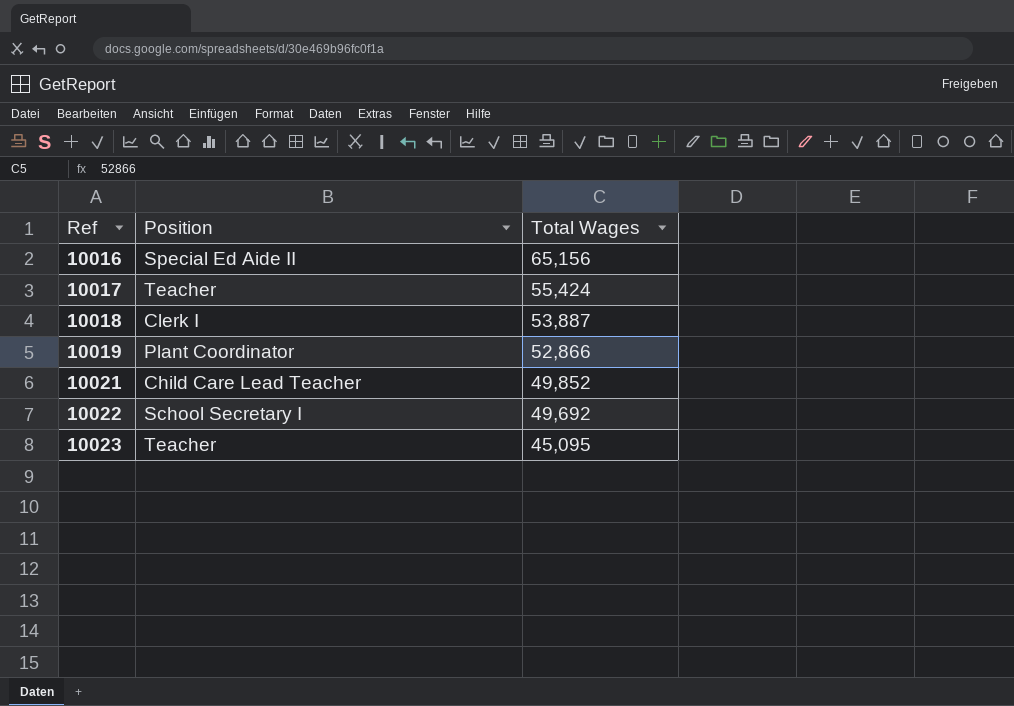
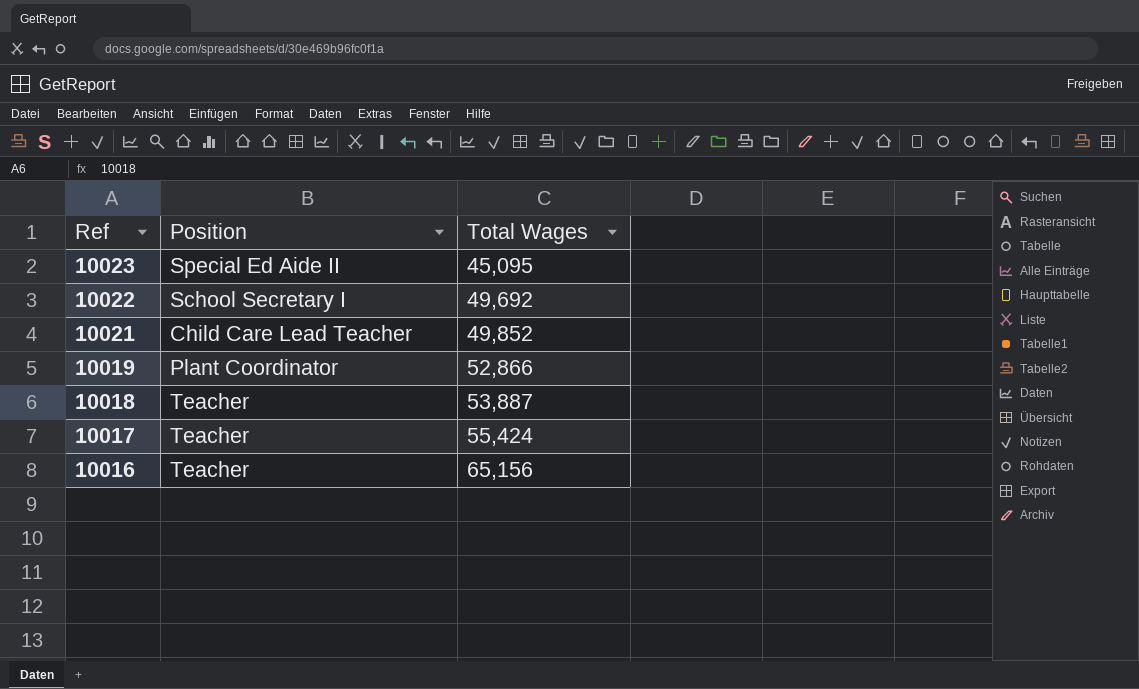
row order: Ref ascending -> Ref descending
10023 | Position: Teacher -> Special Ed Aide II
10018 | Position: Clerk I -> Teacher
10016 | Position: Special Ed Aide II -> Teacher

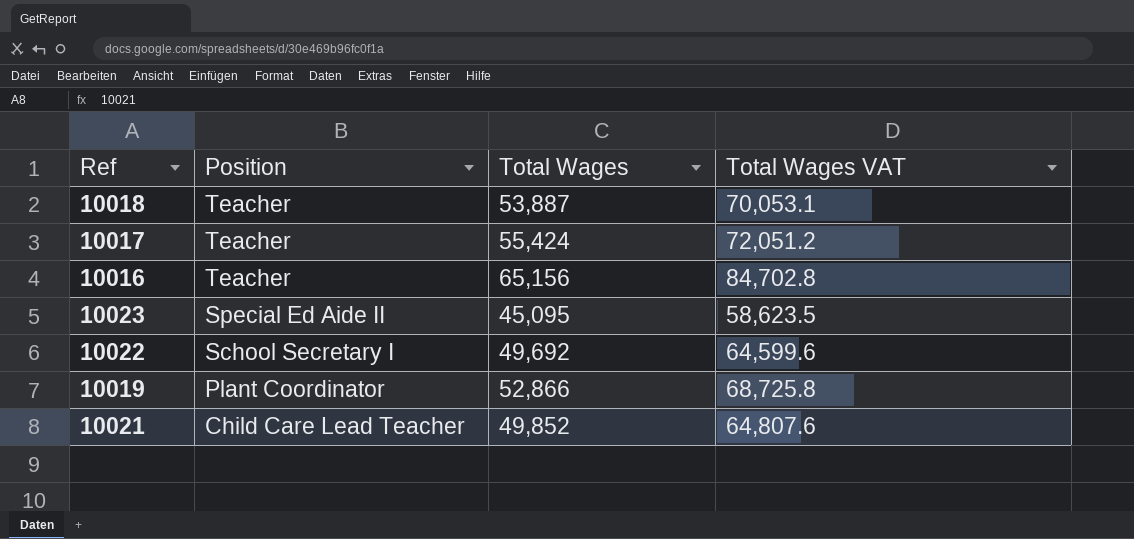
row order: Ref descending -> Position descending
column Total Wages VAT | formula: none -> [Total Wages] * 1.3

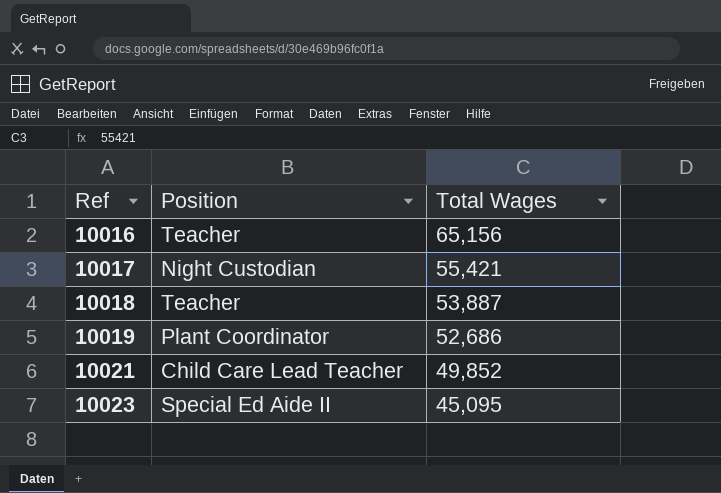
row order: Position descending -> Ref ascending
column Total Wages VAT | formula: [Total Wages] * 1.3 -> none
row 10022: School Secretary I | 49,692 | 64,599.6 -> none
10017 | Position: Teacher -> Night Custodian
10017 | Total Wages: 55,424 -> 55,421
10019 | Total Wages: 52,866 -> 52,686

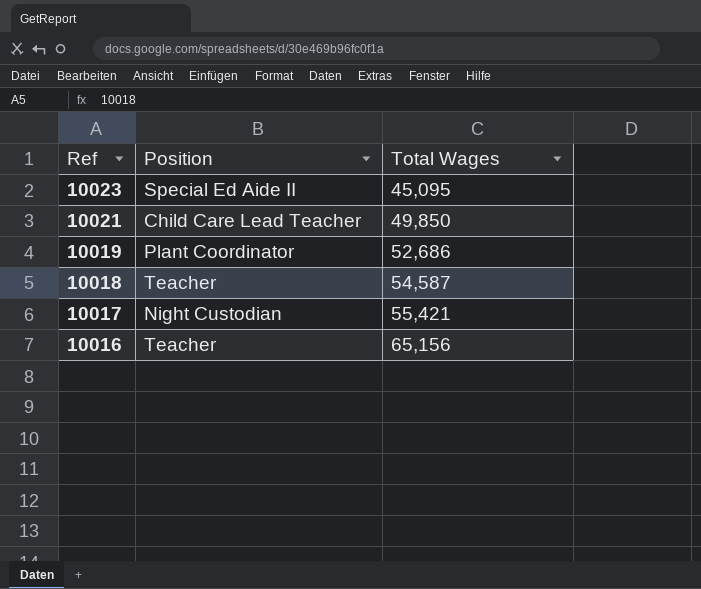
row order: Ref ascending -> Ref descending
10021 | Total Wages: 49,852 -> 49,850
10018 | Total Wages: 53,887 -> 54,587

